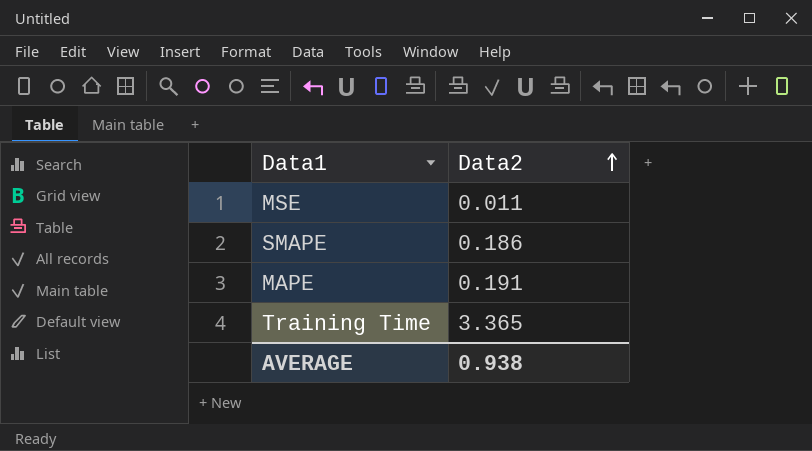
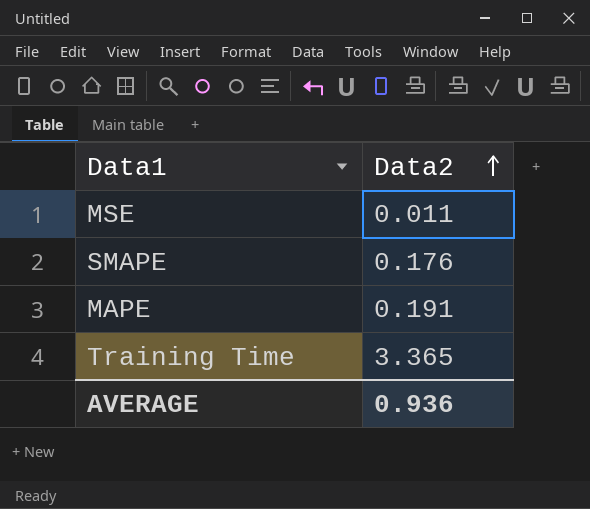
SMAPE | Data2: 0.186 -> 0.176
AVERAGE | Data2: 0.938 -> 0.936

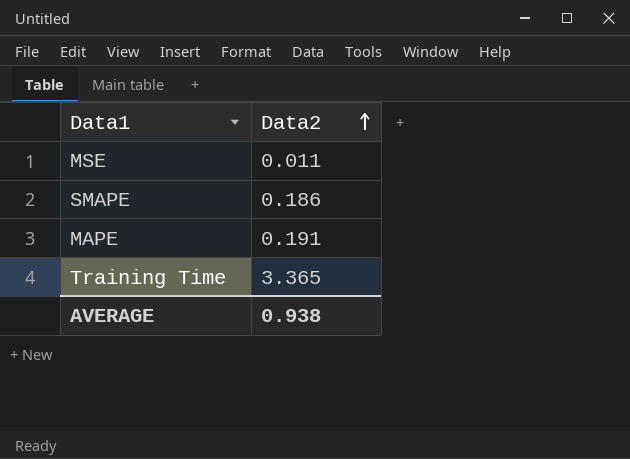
SMAPE | Data2: 0.176 -> 0.186
AVERAGE | Data2: 0.936 -> 0.938

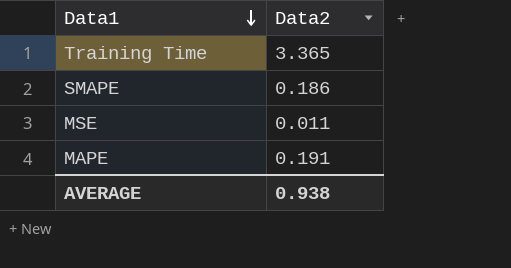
row order: Data2 ascending -> Data1 descending

